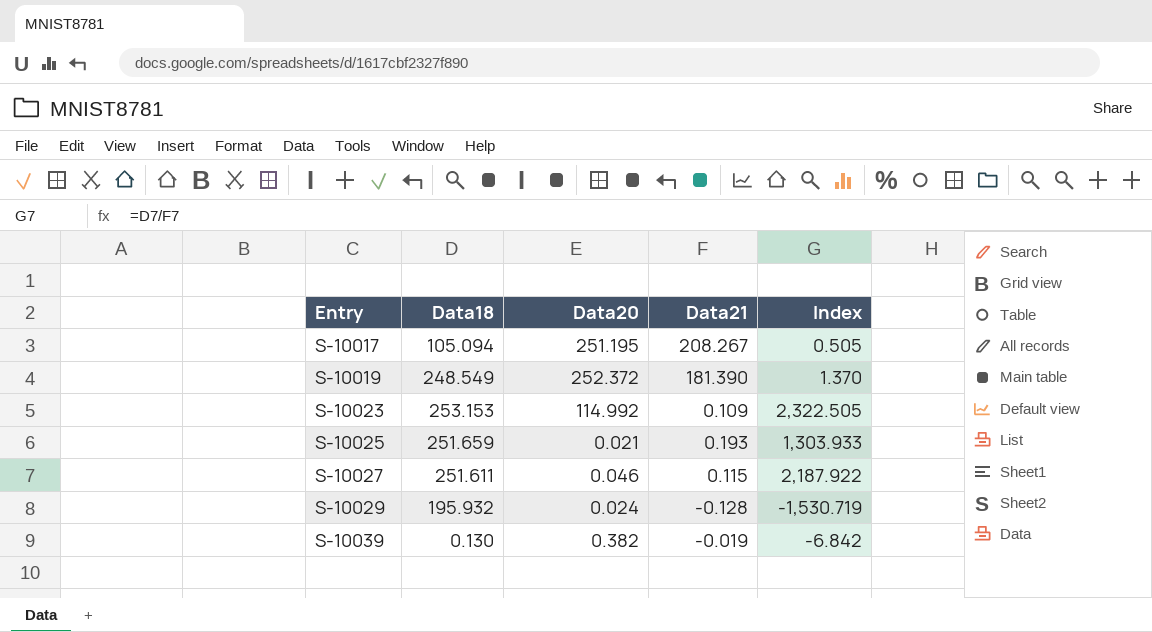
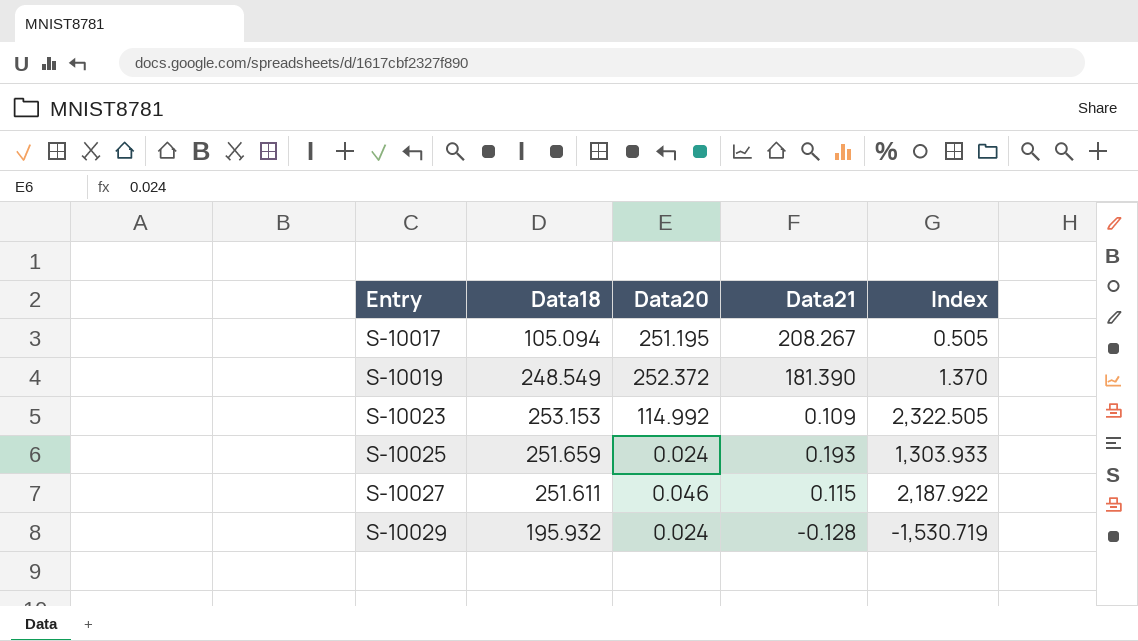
row S-10039: 0.130 | 0.382 | -0.019 | -6.842 -> none
S-10025 | Data20: 0.021 -> 0.024

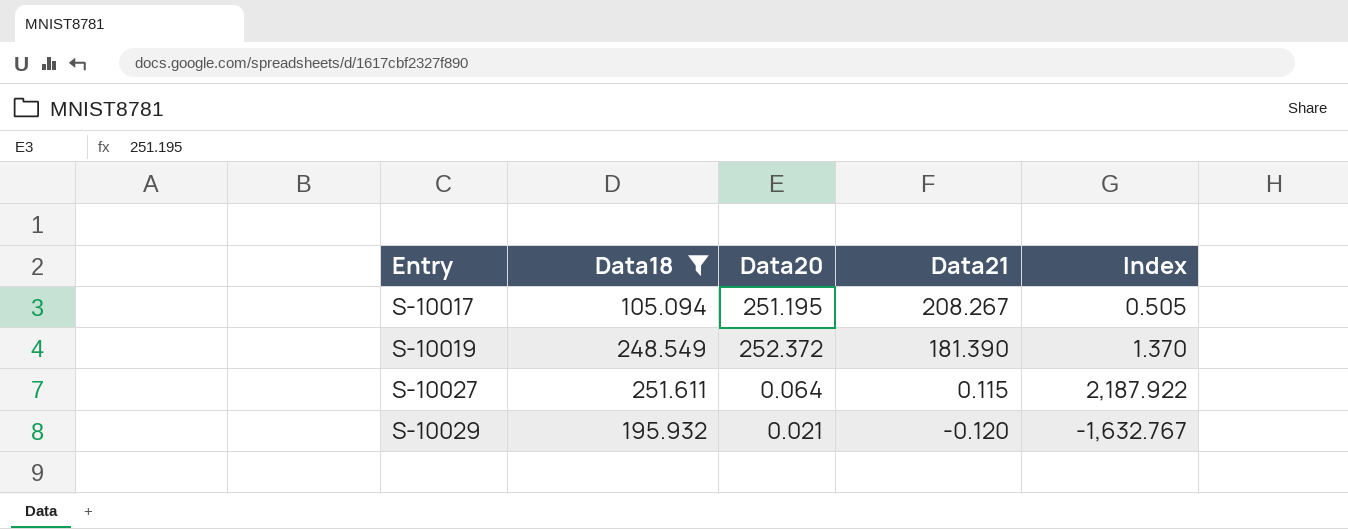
filter: none -> Data18 <= 251.611
S-10027 | Data20: 0.046 -> 0.064
S-10029 | Data20: 0.024 -> 0.021
S-10029 | Data21: -0.128 -> -0.120
S-10029 | Index: -1,530.719 -> -1,632.767

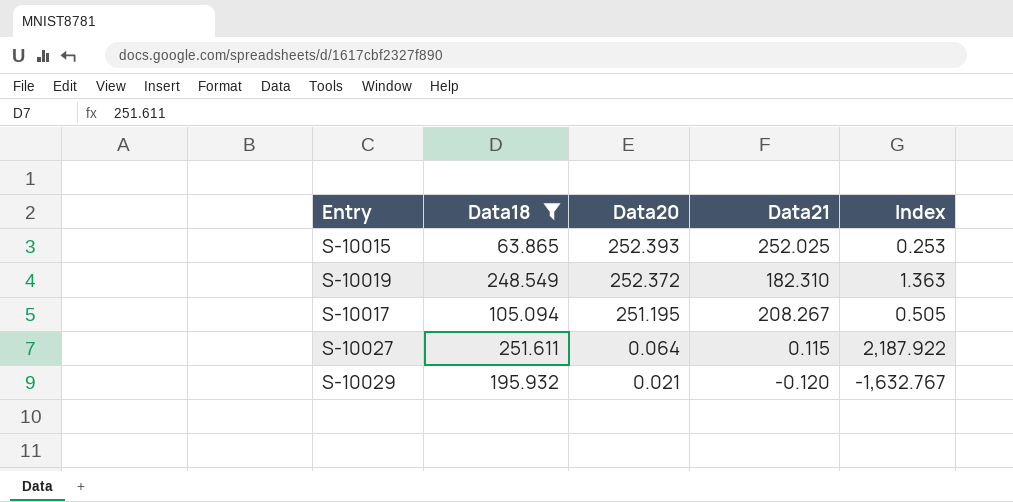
row order: Entry ascending -> Data20 descending
row S-10015: none -> 63.865 | 252.393 | 252.025 | 0.253
S-10019 | Data21: 181.390 -> 182.310
S-10019 | Index: 1.370 -> 1.363

